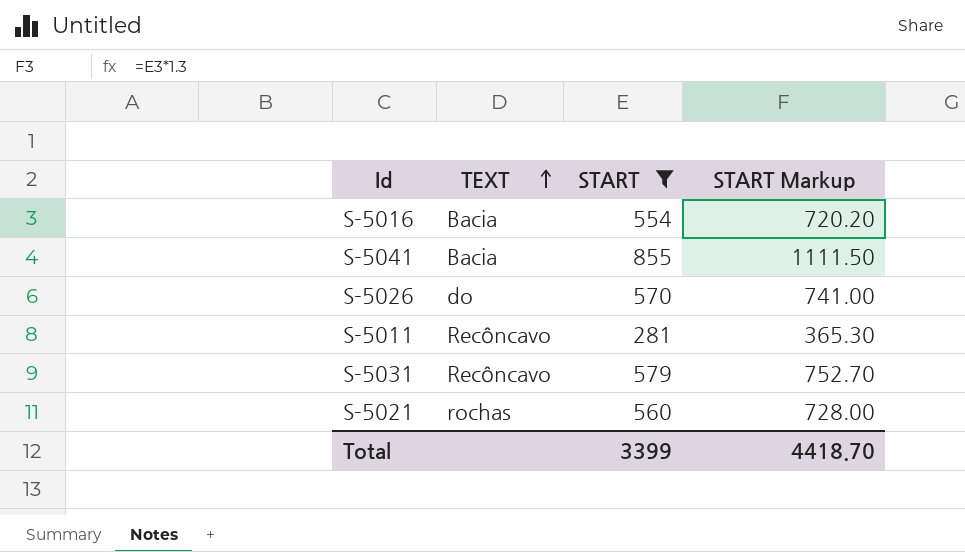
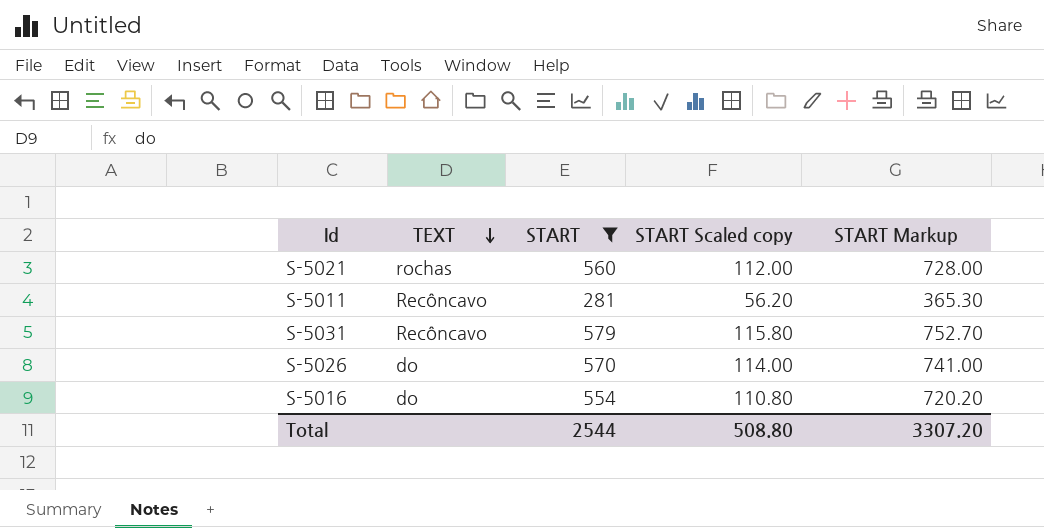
row order: TEXT ascending -> TEXT descending
column START Scaled copy | formula: none -> [START] * 0.2
row S-5041: Bacia | 855 | 1111.50 -> none
S-5016 | TEXT: Bacia -> do
Total | START: 3399 -> 2544
Total | START Markup: 4418.70 -> 3307.20

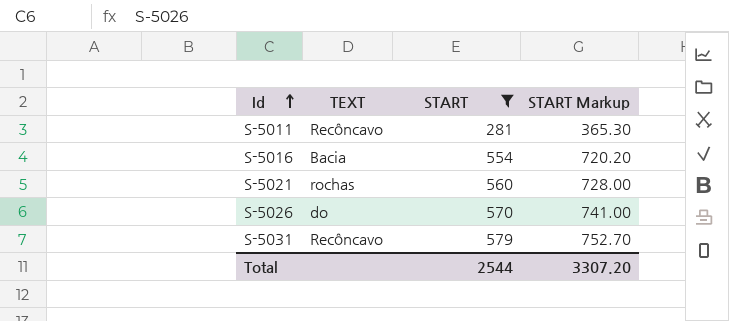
row order: TEXT descending -> Id ascending
column START Scaled copy | formula: [START] * 0.2 -> none
S-5016 | TEXT: do -> Bacia

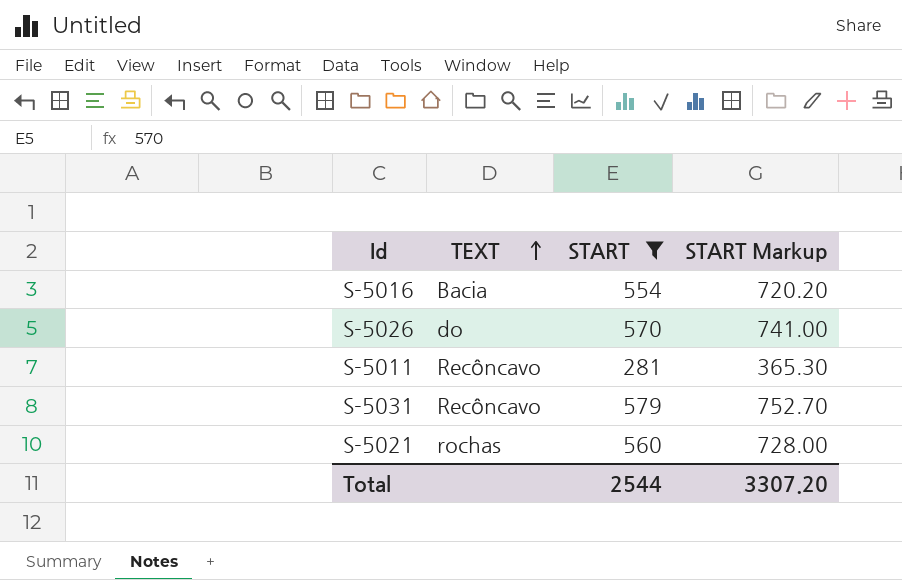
row order: Id ascending -> TEXT ascending

